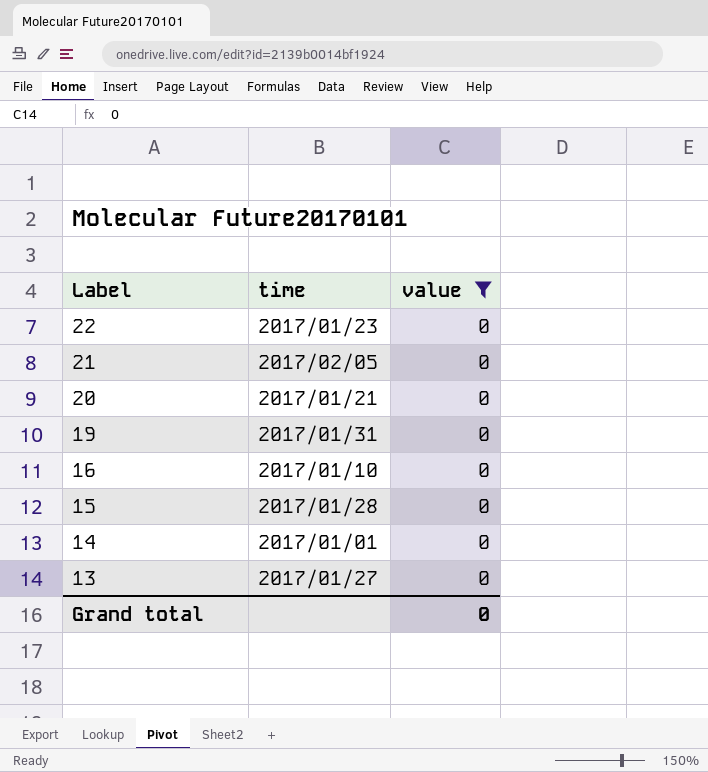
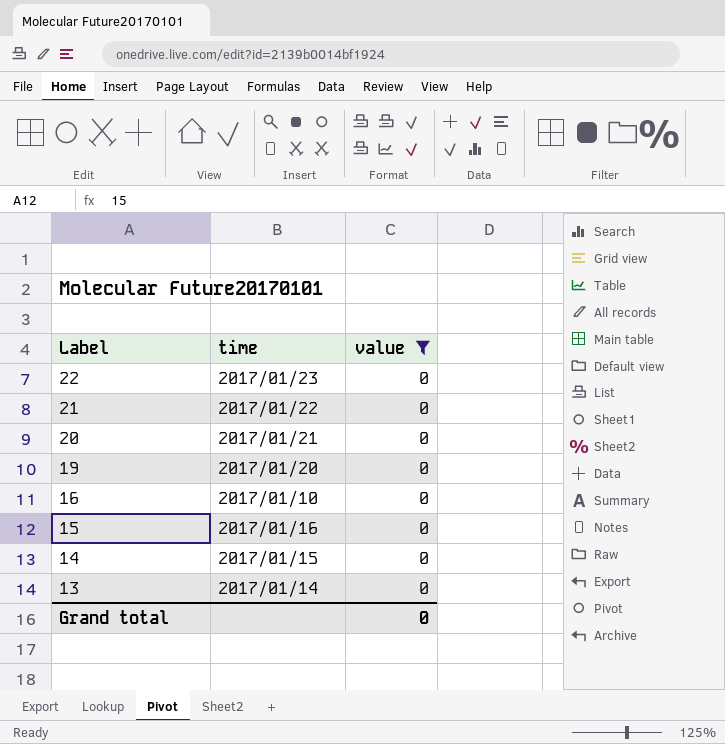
21 | time: 2017/02/05 -> 2017/01/22
19 | time: 2017/01/31 -> 2017/01/20
15 | time: 2017/01/28 -> 2017/01/16
14 | time: 2017/01/01 -> 2017/01/15
13 | time: 2017/01/27 -> 2017/01/14

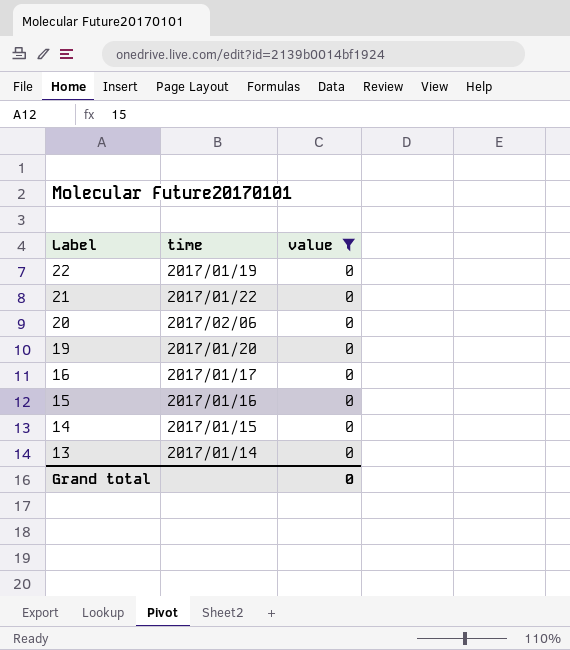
22 | time: 2017/01/23 -> 2017/01/19
20 | time: 2017/01/21 -> 2017/02/06
16 | time: 2017/01/10 -> 2017/01/17

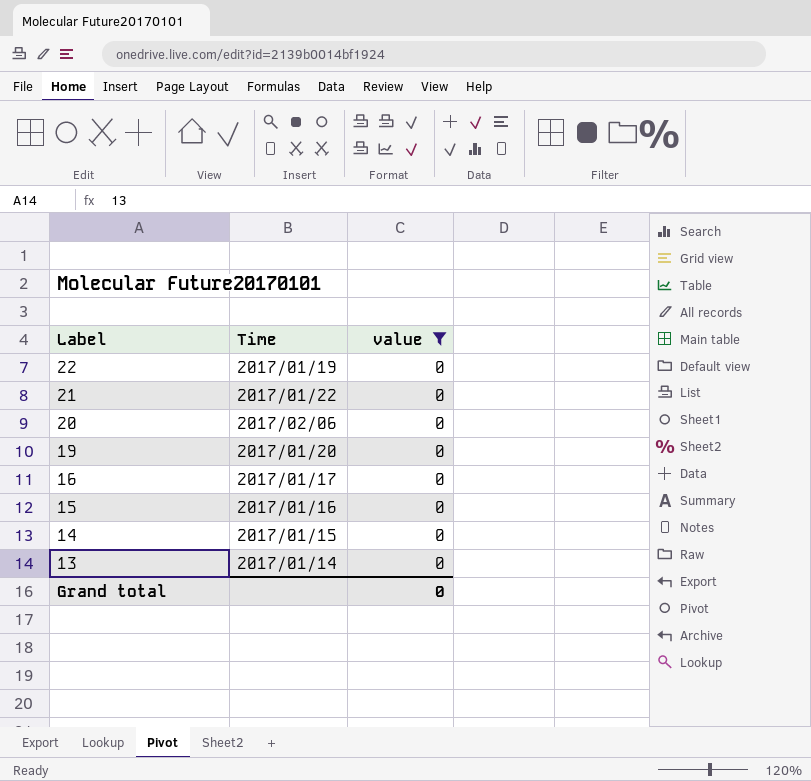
column name: time -> Time

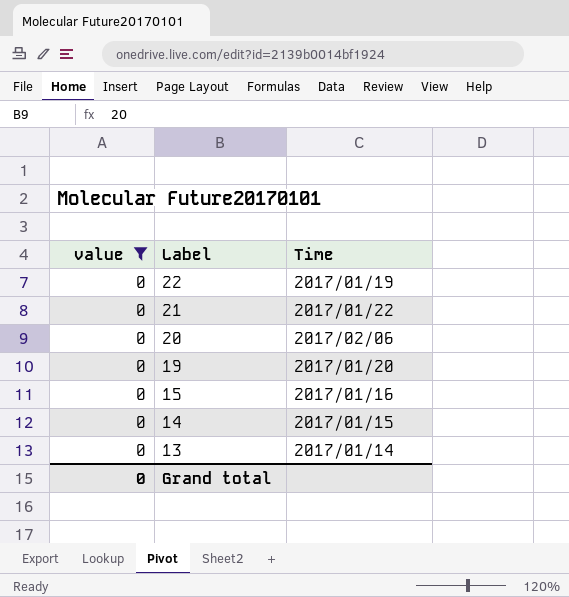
column value | position: 3 -> 1
row 16: 2017/01/17 | 0 -> none

